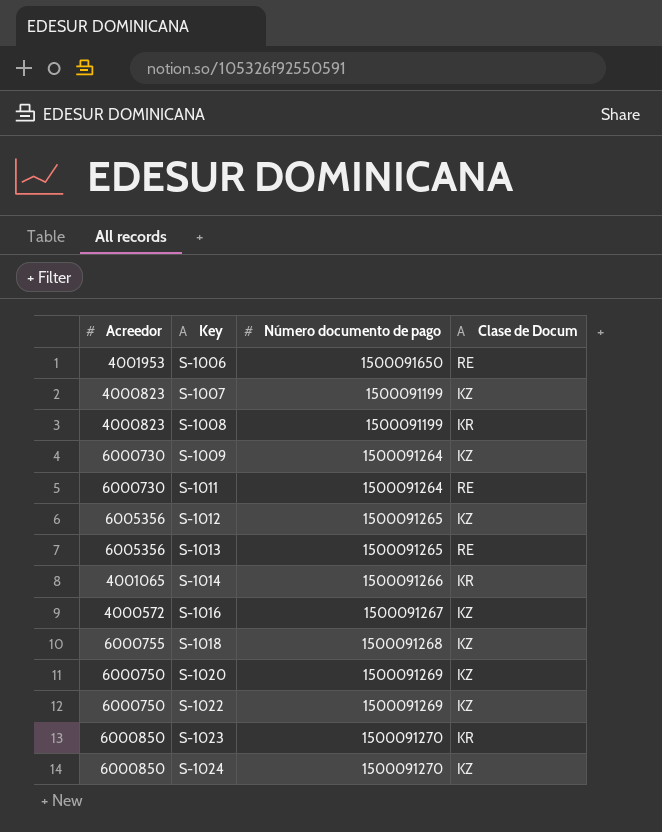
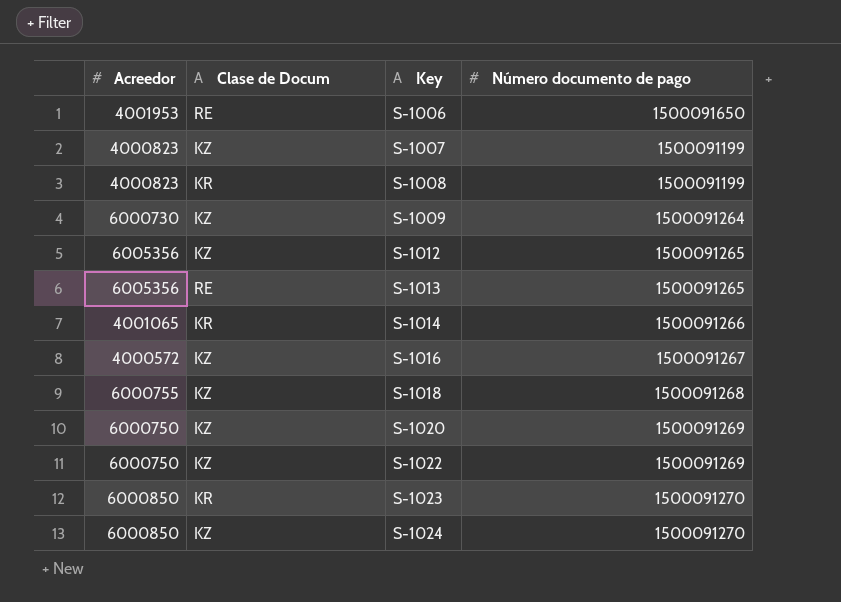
column Clase de Docum | position: 4 -> 2
row S-1011: 6000730 | 1500091264 | RE -> none

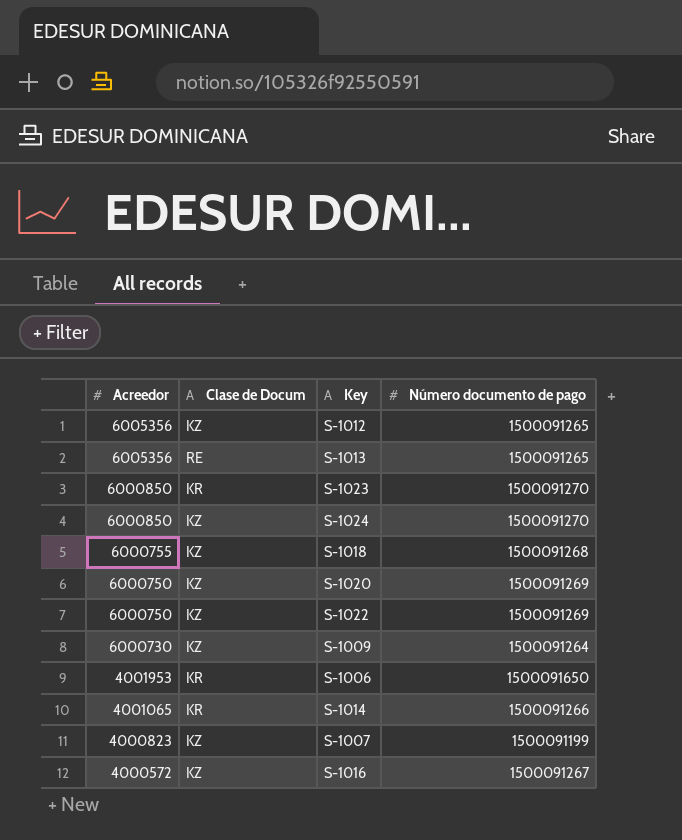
row order: Key ascending -> Acreedor descending
row S-1008: 4000823 | KR | 1500091199 -> none
S-1006 | Clase de Docum: RE -> KR

